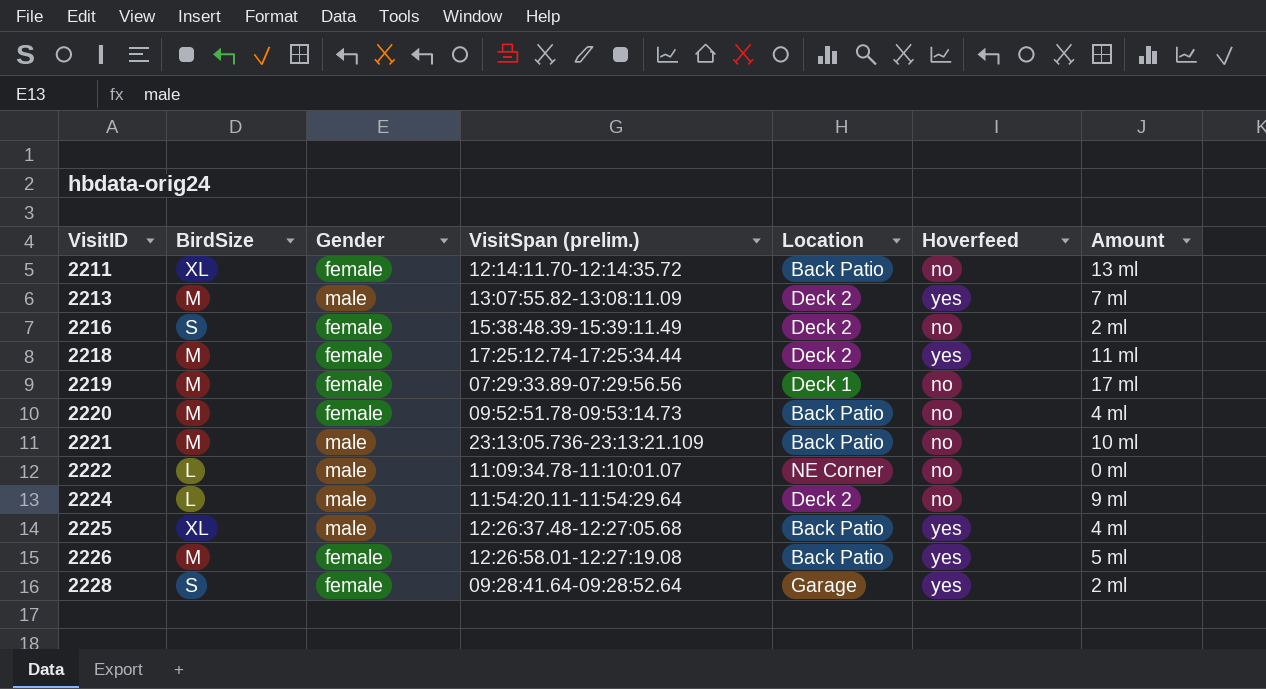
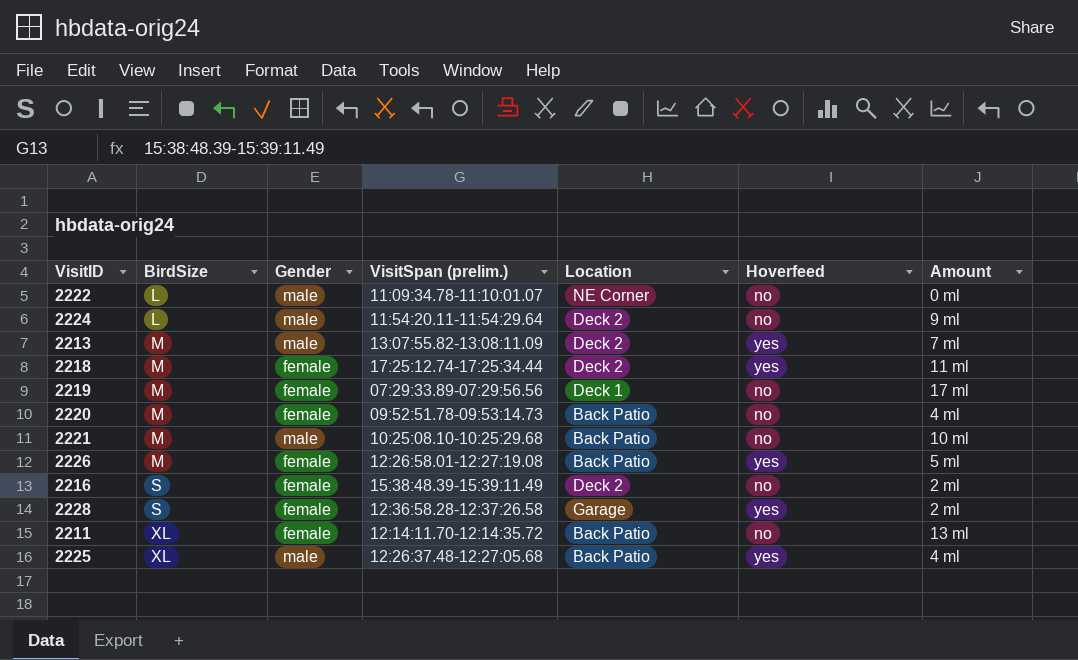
row order: VisitID ascending -> BirdSize ascending
2221 | VisitSpan (prelim.): 23:13:05.736-23:13:21.109 -> 10:25:08.10-10:25:29.68
2228 | VisitSpan (prelim.): 09:28:41.64-09:28:52.64 -> 12:36:58.28-12:37:26.58

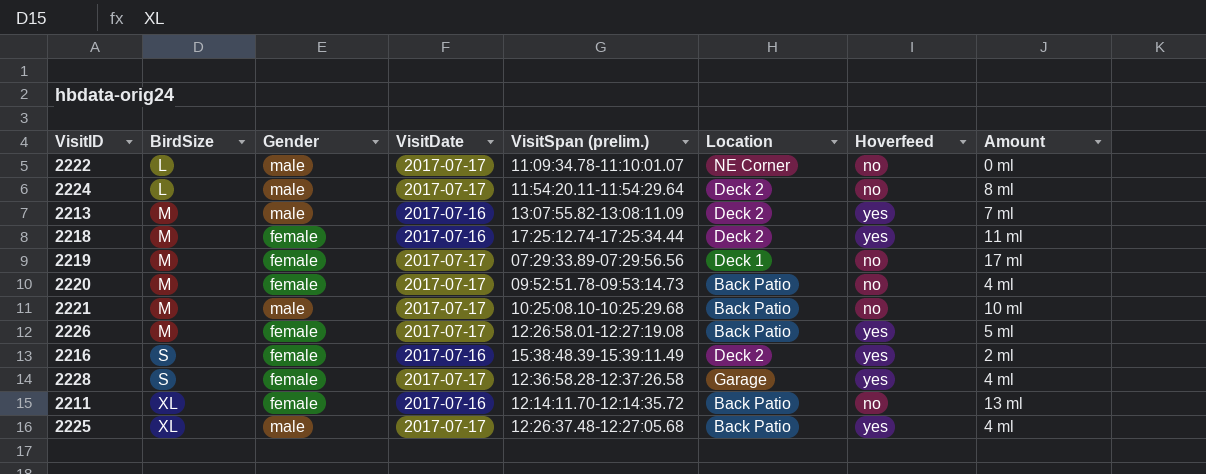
column VisitDate | position: none -> 4
2224 | Amount: 9 ml -> 8 ml
2216 | Hoverfeed: no -> yes
2228 | Amount: 2 ml -> 4 ml

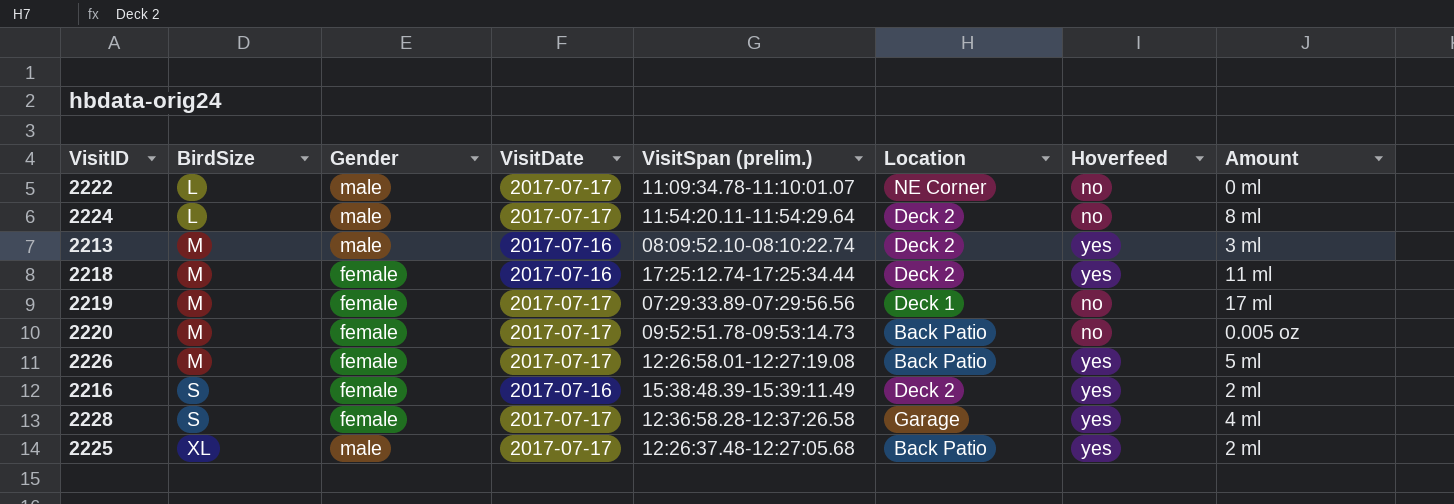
row 2221: M | male | 2017-07-17 | 10:25:08.10-10:25:29.68 | Back Patio | no | 10 ml -> none
row 2211: XL | female | 2017-07-16 | 12:14:11.70-12:14:35.72 | Back Patio | no | 13 ml -> none
2213 | VisitSpan (prelim.): 13:07:55.82-13:08:11.09 -> 08:09:52.10-08:10:22.74
2213 | Amount: 7 ml -> 3 ml
2220 | Amount: 4 ml -> 0.005 oz
2225 | Amount: 4 ml -> 2 ml

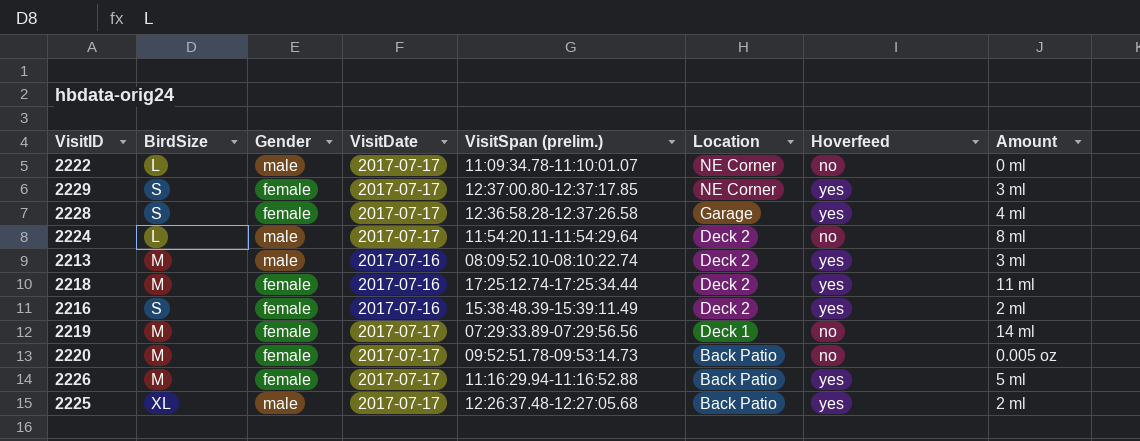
row order: BirdSize ascending -> Location descending
row 2229: none -> S | female | 2017-07-17 | 12:37:00.80-12:37:17.85 | NE Corner | yes | 3 ml
2219 | Amount: 17 ml -> 14 ml
2226 | VisitSpan (prelim.): 12:26:58.01-12:27:19.08 -> 11:16:29.94-11:16:52.88

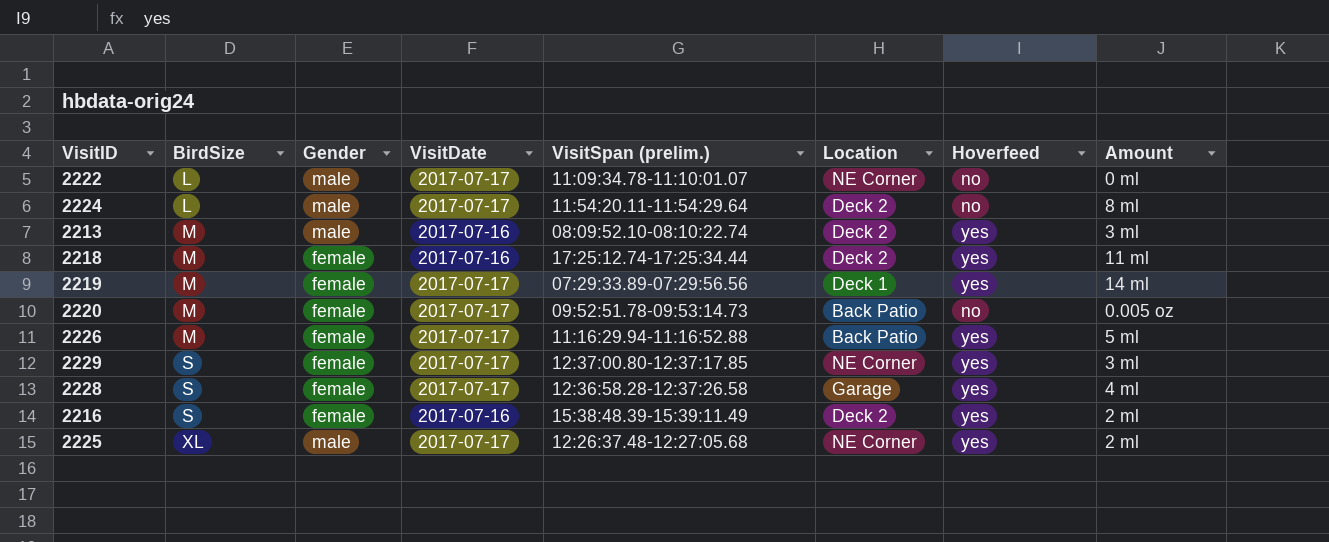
row order: Location descending -> BirdSize ascending
2219 | Hoverfeed: no -> yes
2225 | Location: Back Patio -> NE Corner

